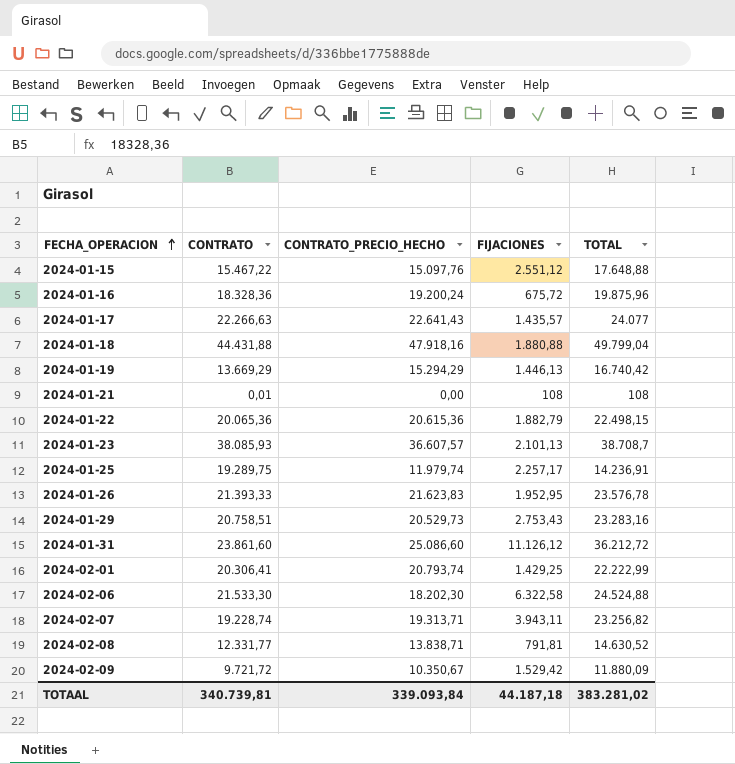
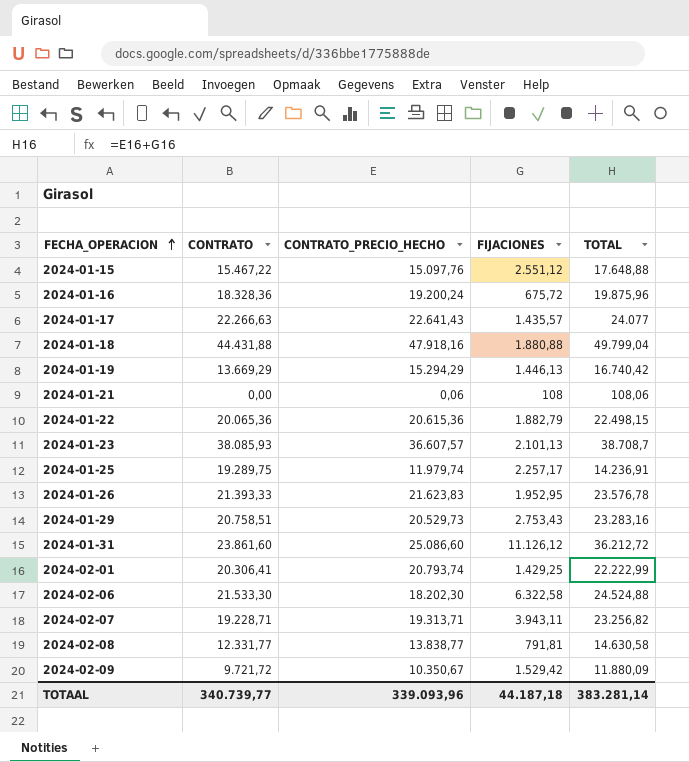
2024-01-21 | CONTRATO: 0,01 -> 0,00
2024-01-21 | CONTRATO_PRECIO_HECHO: 0,00 -> 0,06
2024-01-21 | TOTAL: 108 -> 108,06
2024-02-07 | CONTRATO: 19.228,74 -> 19.228,71
2024-02-08 | CONTRATO_PRECIO_HECHO: 13.838,71 -> 13.838,77
2024-02-08 | TOTAL: 14.630,52 -> 14.630,58
TOTAAL | CONTRATO: 340.739,81 -> 340.739,77
TOTAAL | CONTRATO_PRECIO_HECHO: 339.093,84 -> 339.093,96
TOTAAL | TOTAL: 383.281,02 -> 383.281,14

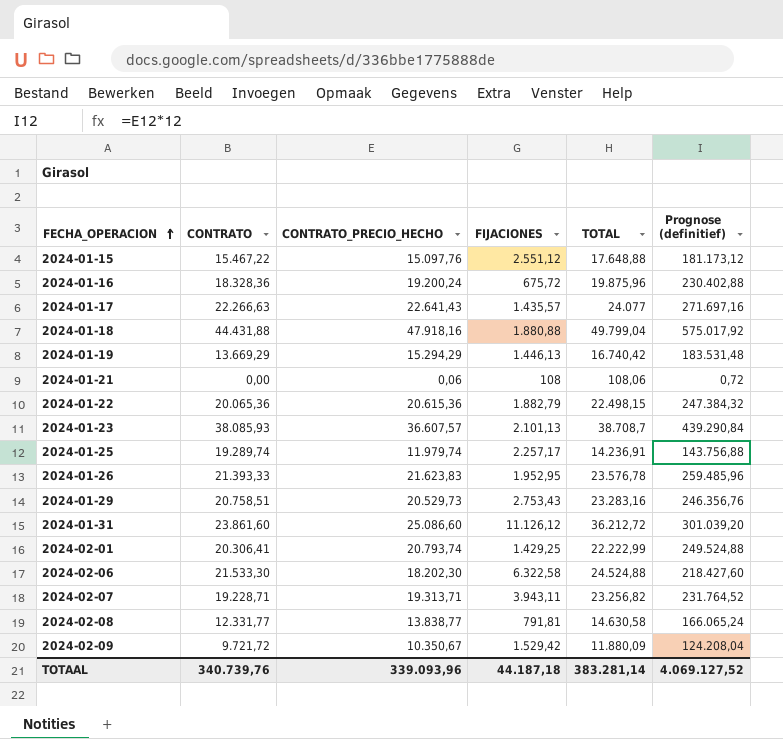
column Prognose (definitief) | formula: none -> [CONTRATO_PRECIO_HECHO] * 12
2024-01-25 | CONTRATO: 19.289,75 -> 19.289,74
TOTAAL | CONTRATO: 340.739,77 -> 340.739,76

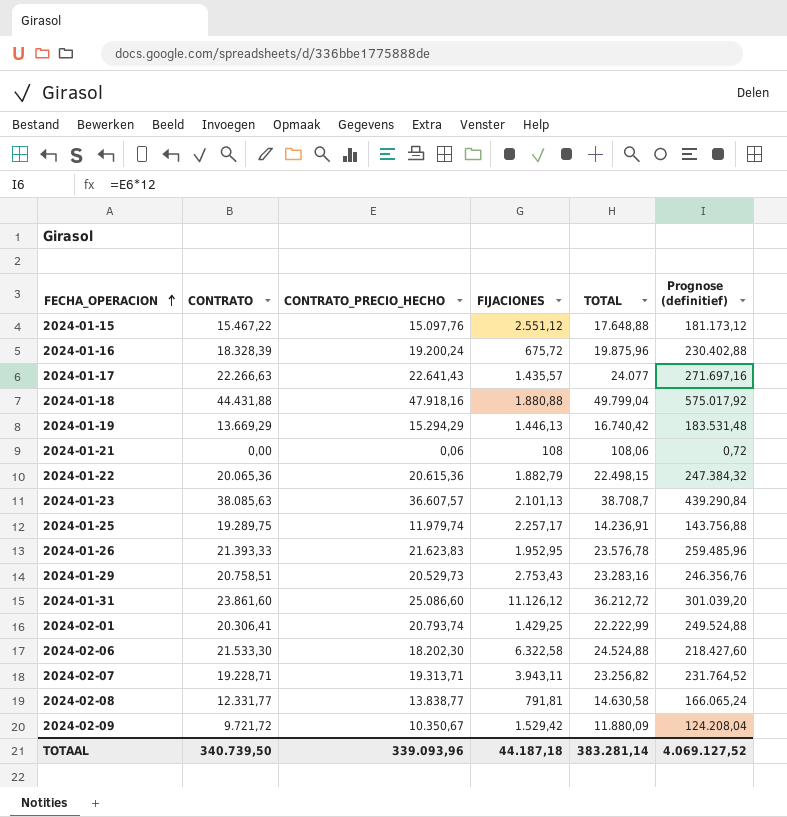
2024-01-16 | CONTRATO: 18.328,36 -> 18.328,39
2024-01-23 | CONTRATO: 38.085,93 -> 38.085,63
2024-01-25 | CONTRATO: 19.289,74 -> 19.289,75
TOTAAL | CONTRATO: 340.739,76 -> 340.739,50

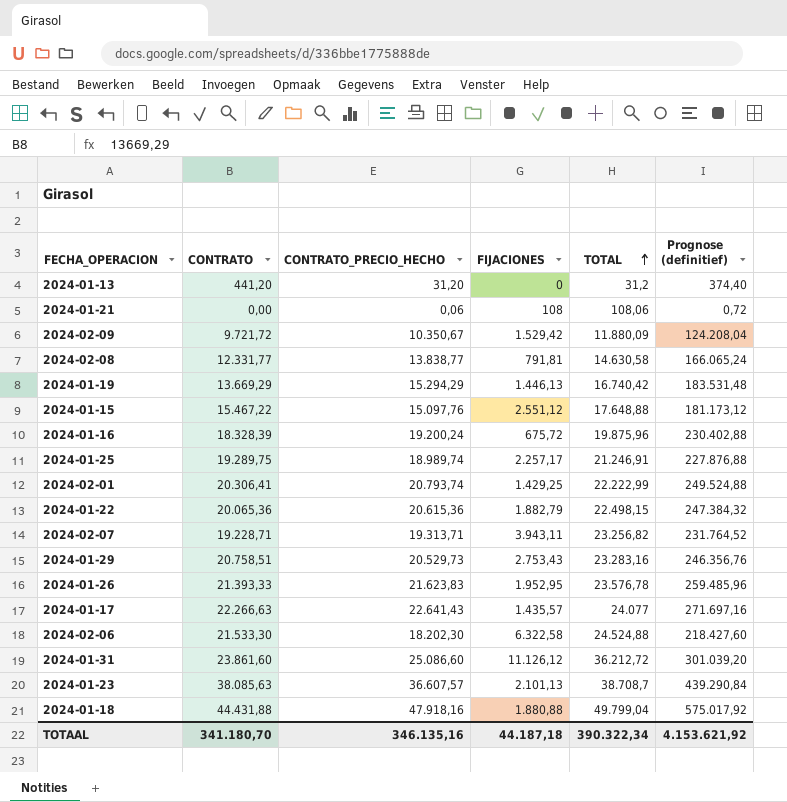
row order: FECHA_OPERACION ascending -> TOTAL ascending
row 2024-01-13: none -> 441,20 | 31,20 | 0 | 31,2 | 374,40
2024-01-25 | CONTRATO_PRECIO_HECHO: 11.979,74 -> 18.989,74
2024-01-25 | TOTAL: 14.236,91 -> 21.246,91
2024-01-25 | Prognose (definitief): 143.756,88 -> 227.876,88
TOTAAL | CONTRATO: 340.739,50 -> 341.180,70
TOTAAL | CONTRATO_PRECIO_HECHO: 339.093,96 -> 346.135,16
TOTAAL | TOTAL: 383.281,14 -> 390.322,34
TOTAAL | Prognose (definitief): 4.069.127,52 -> 4.153.621,92

